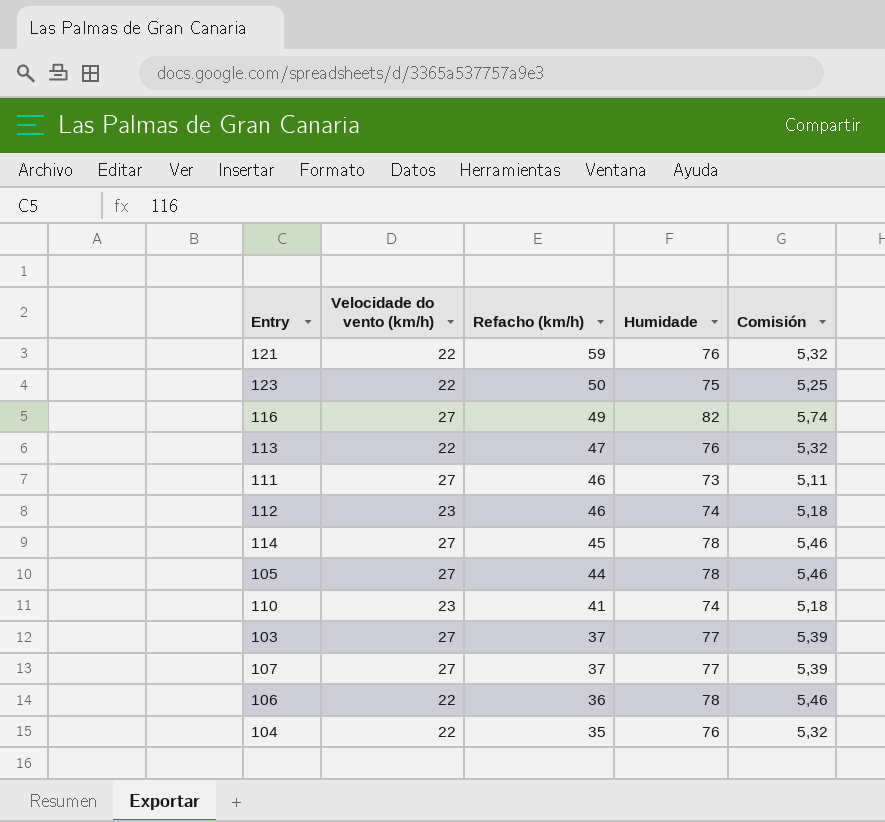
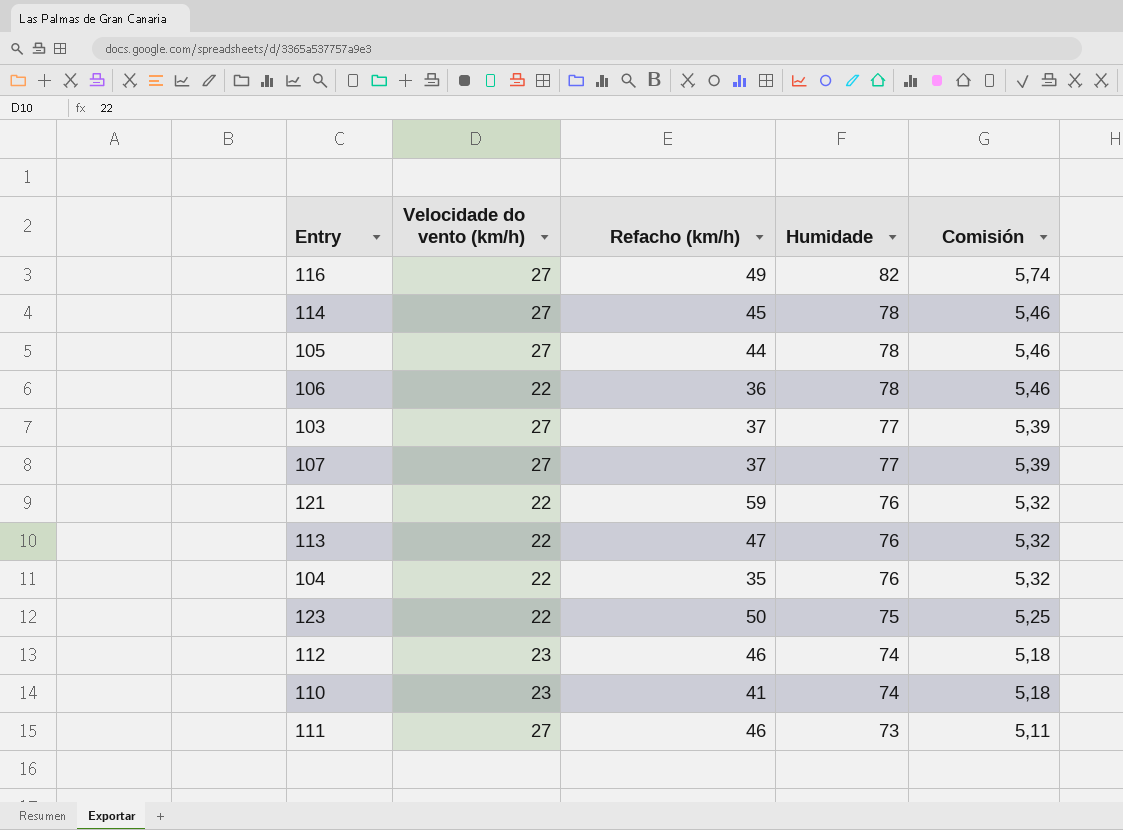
row order: Refacho (km/h) descending -> Humidade descending

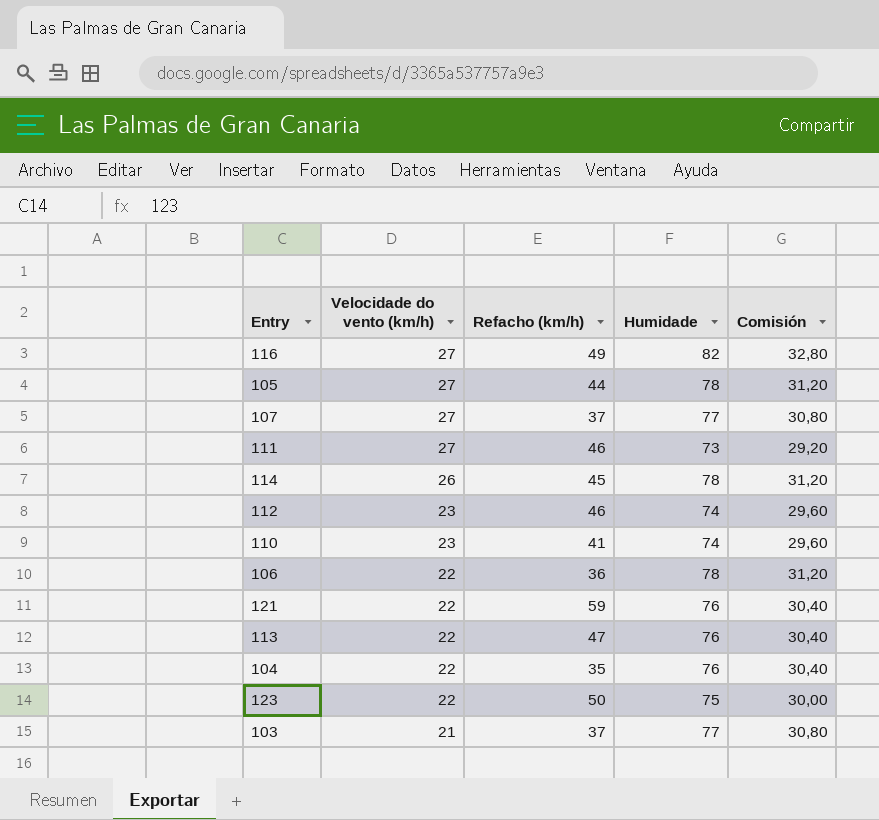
row order: Humidade descending -> Velocidade do vento (km/h) descending
column Comisión | formula: [Humidade] * 0,07 -> [Humidade] * 0,4
114 | Velocidade do vento (km/h): 27 -> 26
103 | Velocidade do vento (km/h): 27 -> 21

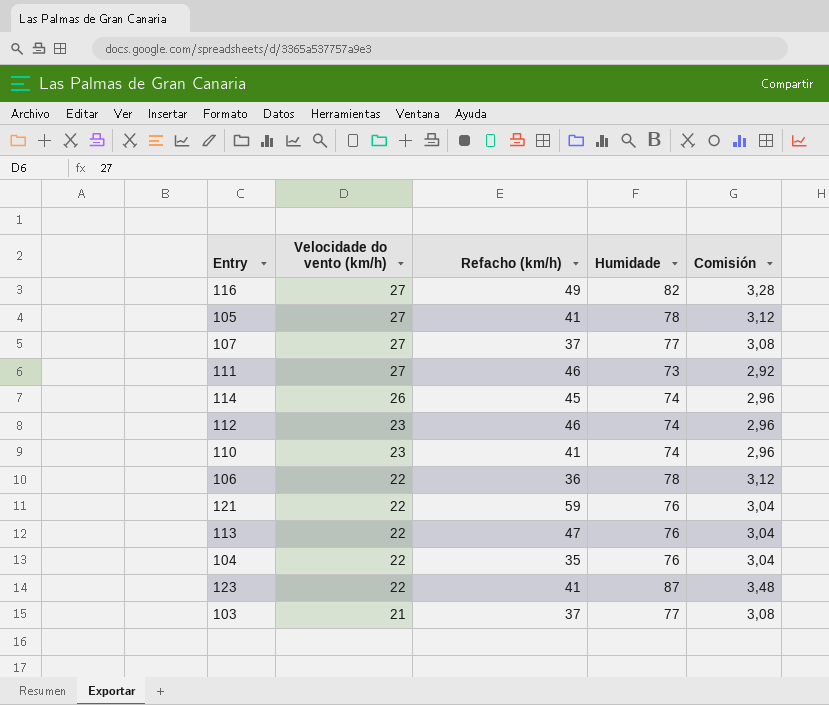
column Comisión | formula: [Humidade] * 0,4 -> [Humidade] * 0,04
105 | Refacho (km/h): 44 -> 41
114 | Humidade: 78 -> 74
123 | Refacho (km/h): 50 -> 41
123 | Humidade: 75 -> 87

